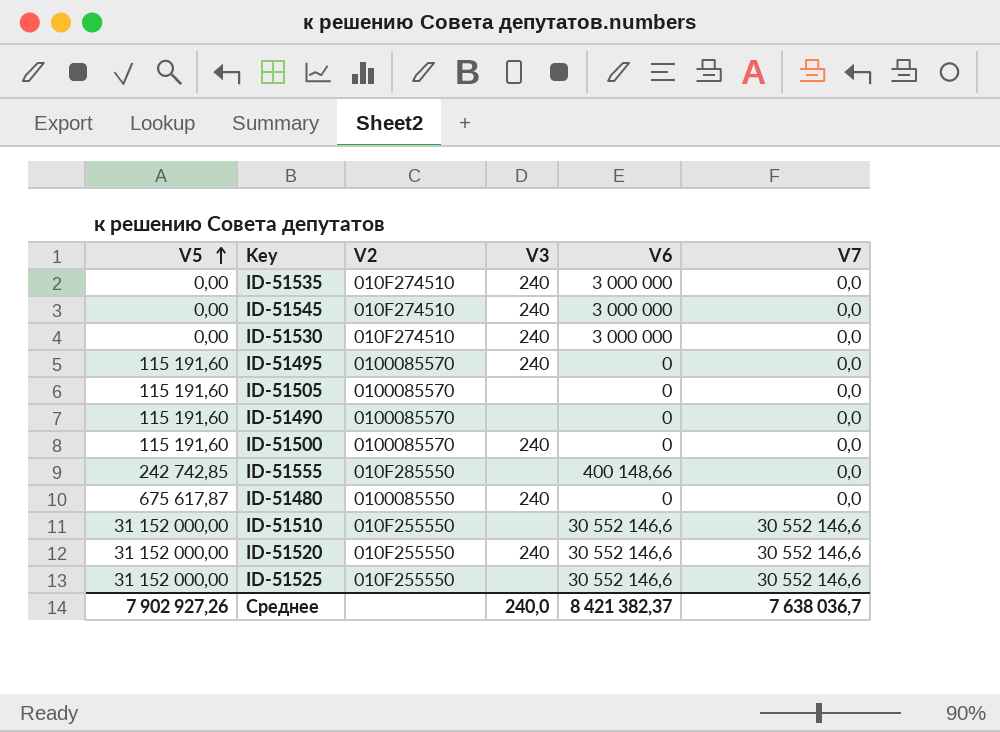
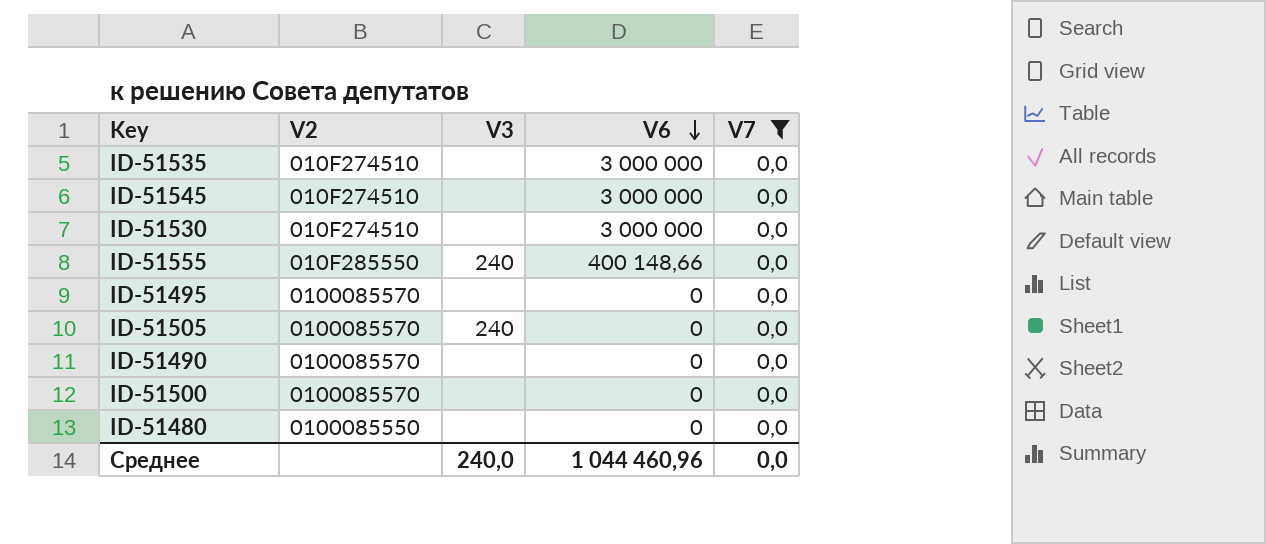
filter: none -> V7 = 0,0
row order: V5 ascending -> V6 descending
column V5 | position: 1 -> none
ID-51535 | V3: 240 -> none
ID-51545 | V3: 240 -> none
ID-51530 | V3: 240 -> none
ID-51555 | V3: none -> 240
ID-51495 | V3: 240 -> none
ID-51505 | V3: none -> 240
ID-51500 | V3: 240 -> none
ID-51480 | V3: 240 -> none
Среднее | V6: 8 421 382,37 -> 1 044 460,96
Среднее | V7: 7 638 036,7 -> 0,0

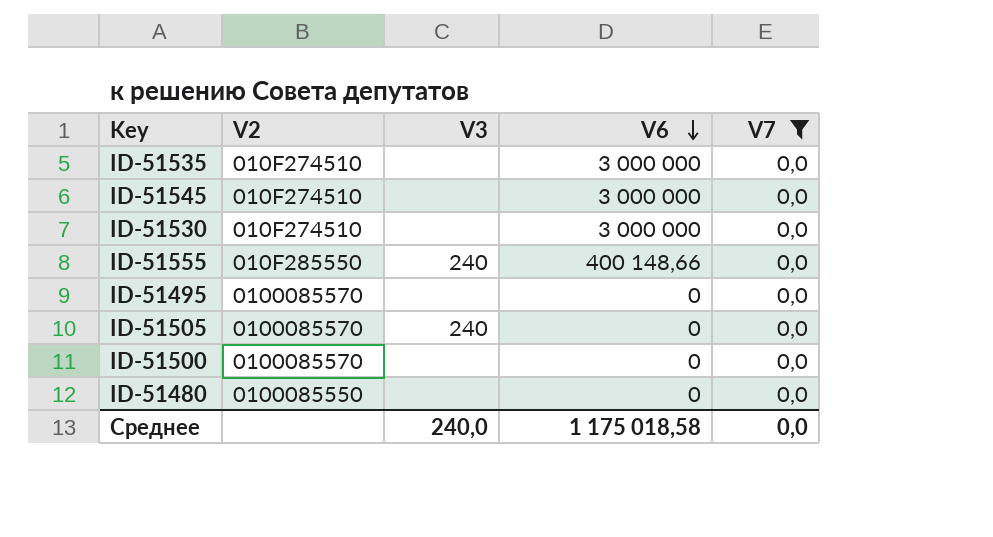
row ID-51490: 0100085570 | none | 0 | 0,0 -> none
Среднее | V6: 1 044 460,96 -> 1 175 018,58

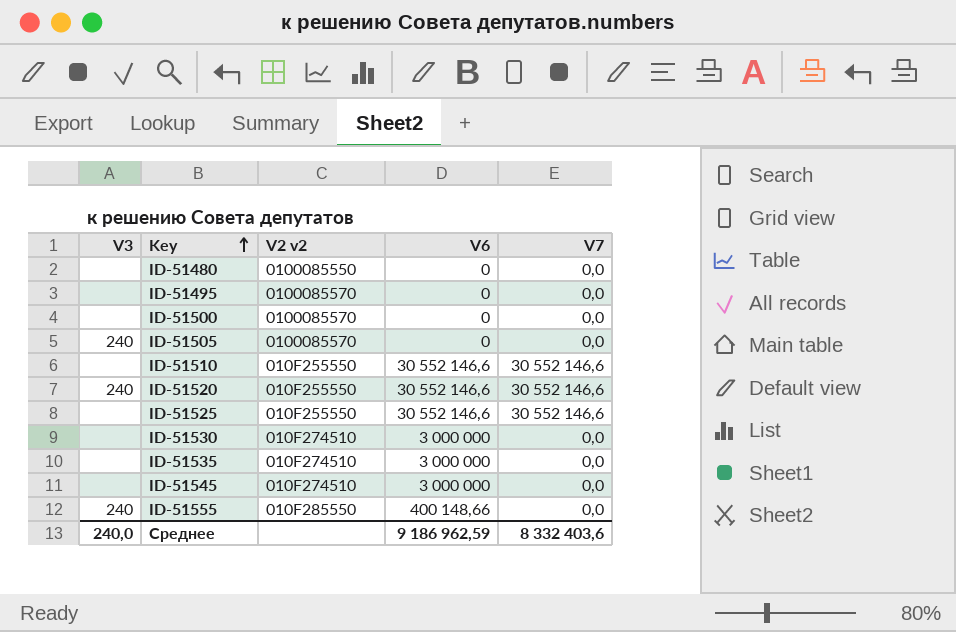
filter: V7 = 0,0 -> none
row order: V6 descending -> Key ascending
column V3 | position: 3 -> 1
column name: V2 -> V2 v2
Среднее | V6: 1 175 018,58 -> 9 186 962,59
Среднее | V7: 0,0 -> 8 332 403,6

